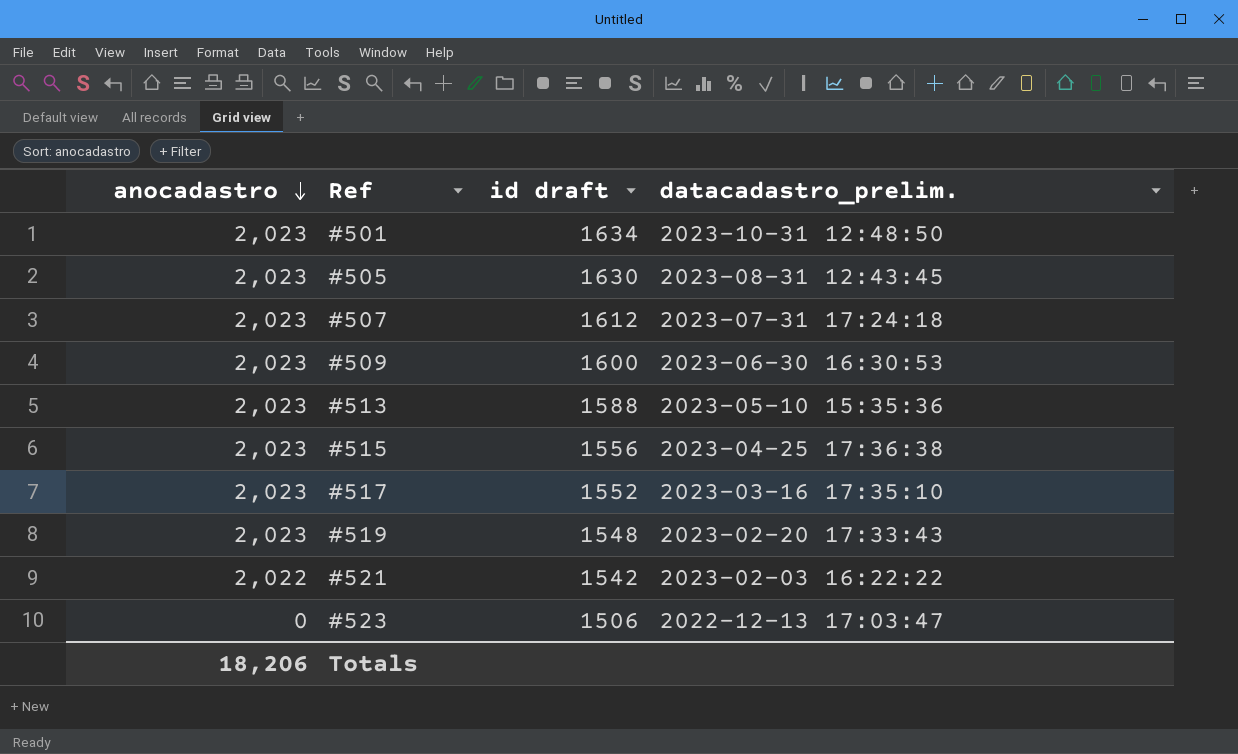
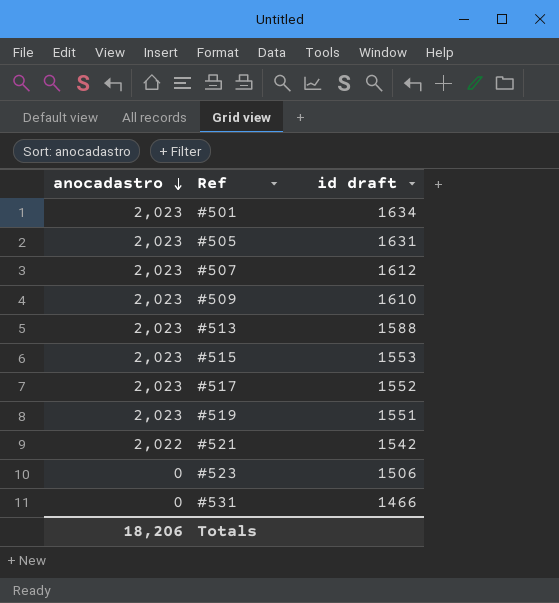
column datacadastro_prelim. | position: 4 -> none
#505 | id draft: 1630 -> 1631
#509 | id draft: 1600 -> 1610
#515 | id draft: 1556 -> 1553
#519 | id draft: 1548 -> 1551
row #531: none -> 0 | 1466

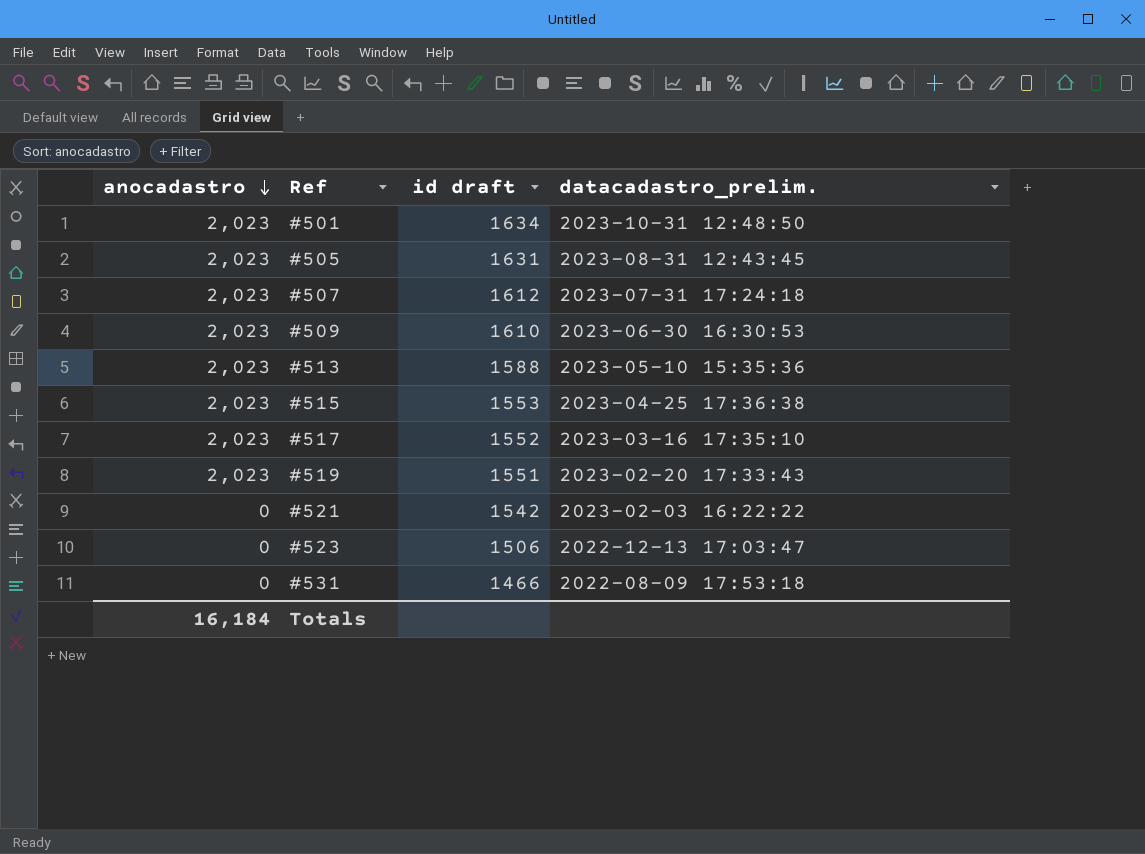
column datacadastro_prelim. | position: none -> 4
#521 | anocadastro: 2,022 -> 0
Totals | anocadastro: 18,206 -> 16,184

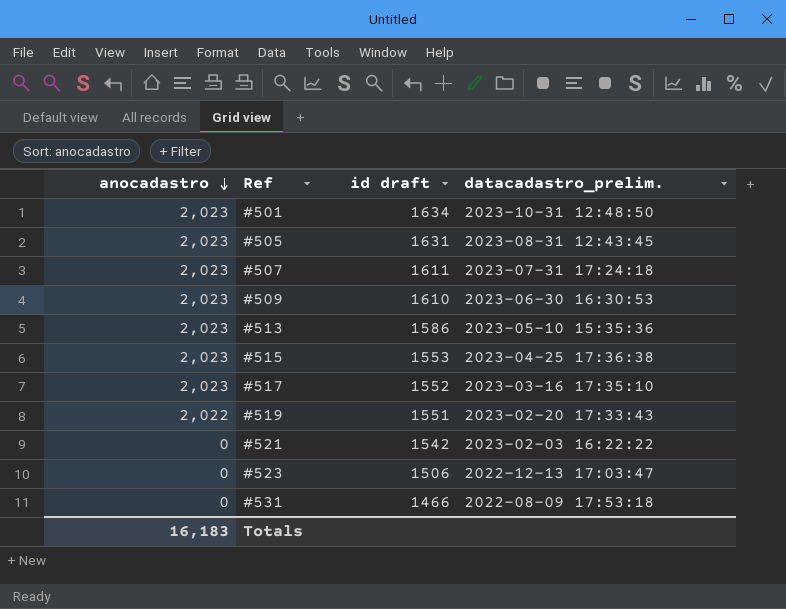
#507 | id draft: 1612 -> 1611
#513 | id draft: 1588 -> 1586
#519 | anocadastro: 2,023 -> 2,022
Totals | anocadastro: 16,184 -> 16,183

